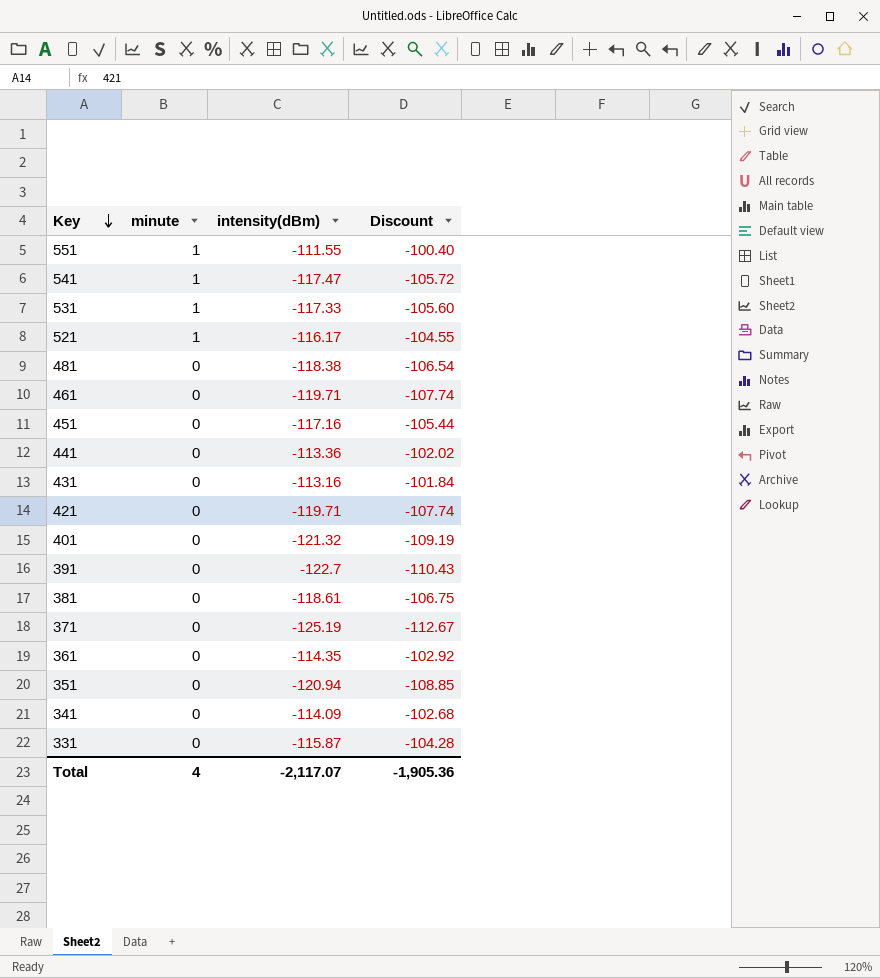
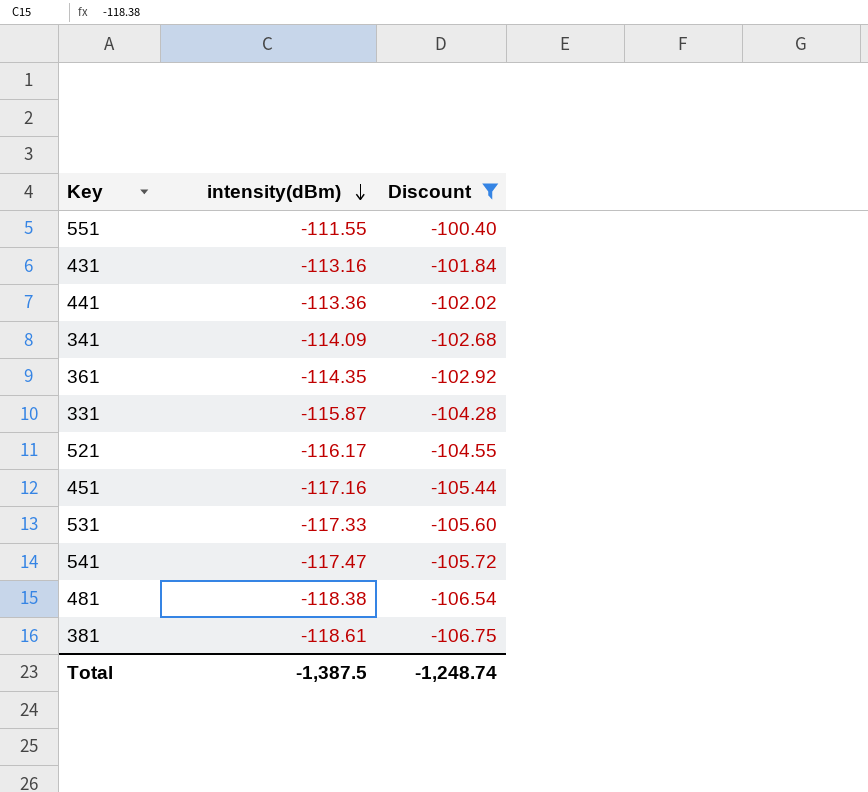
filter: none -> Discount >= -106.75
row order: Key descending -> intensity(dBm) descending
column minute | position: 2 -> none
Total | intensity(dBm): -2,117.07 -> -1,387.5
Total | Discount: -1,905.36 -> -1,248.74

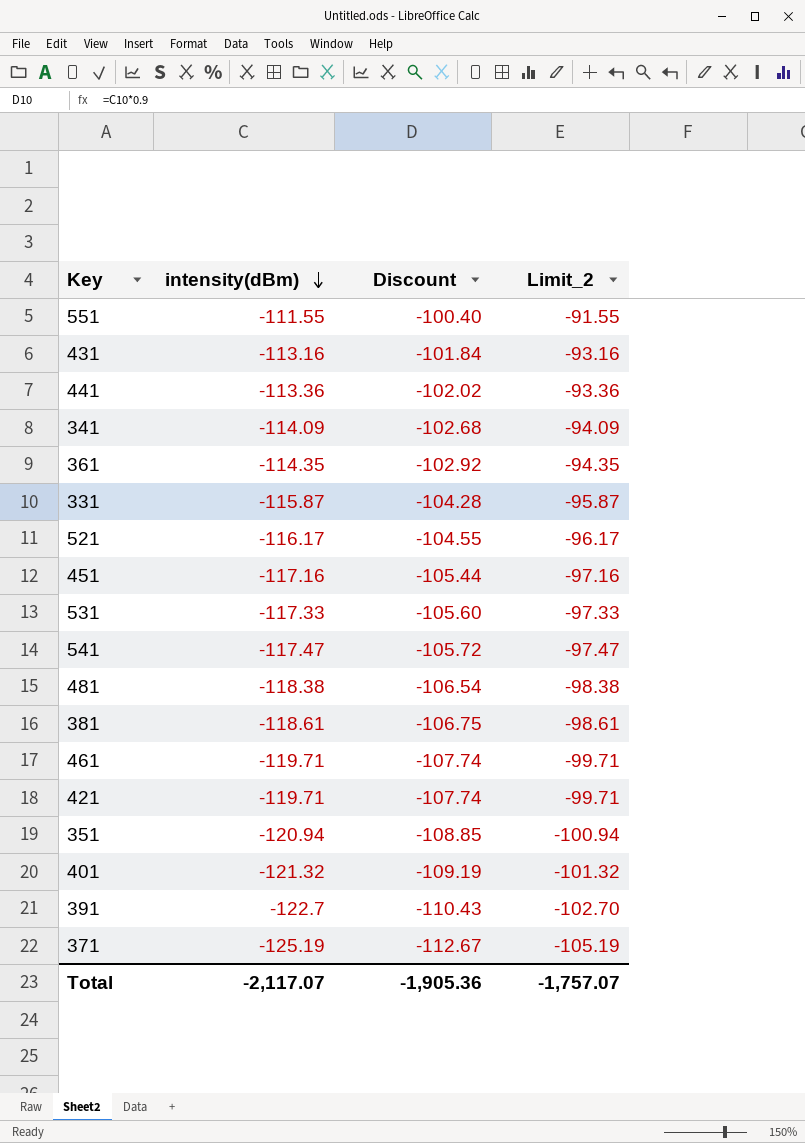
filter: Discount >= -106.75 -> none
column Limit_2 | formula: none -> [intensity(dBm)] + 20
Total | intensity(dBm): -1,387.5 -> -2,117.07
Total | Discount: -1,248.74 -> -1,905.36

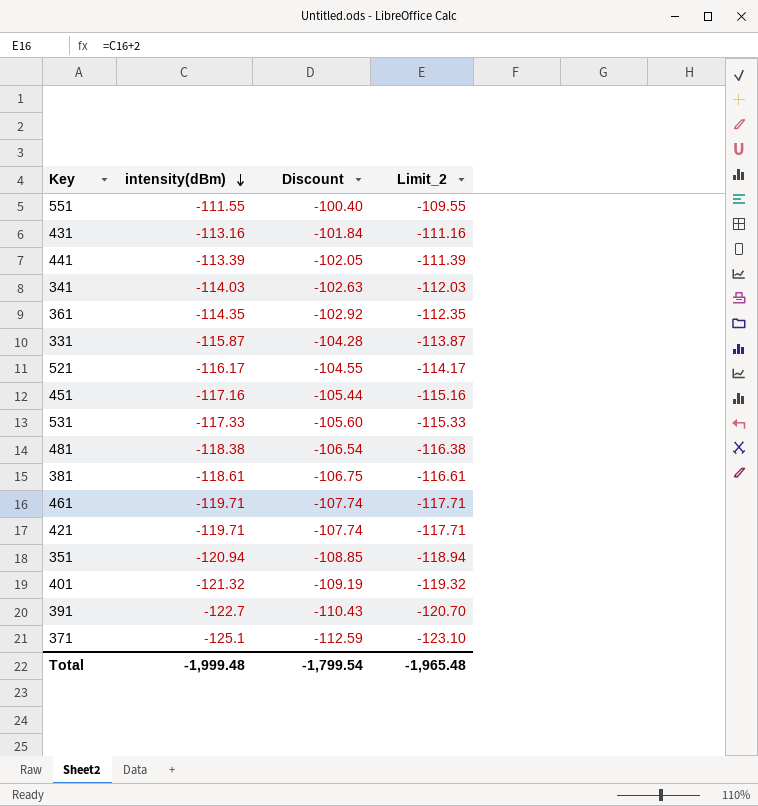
column Limit_2 | formula: [intensity(dBm)] + 20 -> [intensity(dBm)] + 2
row 541: -117.47 | -105.72 | -97.47 -> none
441 | intensity(dBm): -113.36 -> -113.39
441 | Discount: -102.02 -> -102.05
341 | intensity(dBm): -114.09 -> -114.03
341 | Discount: -102.68 -> -102.63
371 | intensity(dBm): -125.19 -> -125.1
371 | Discount: -112.67 -> -112.59
Total | intensity(dBm): -2,117.07 -> -1,999.48
Total | Discount: -1,905.36 -> -1,799.54
Total | Limit_2: -1,757.07 -> -1,965.48

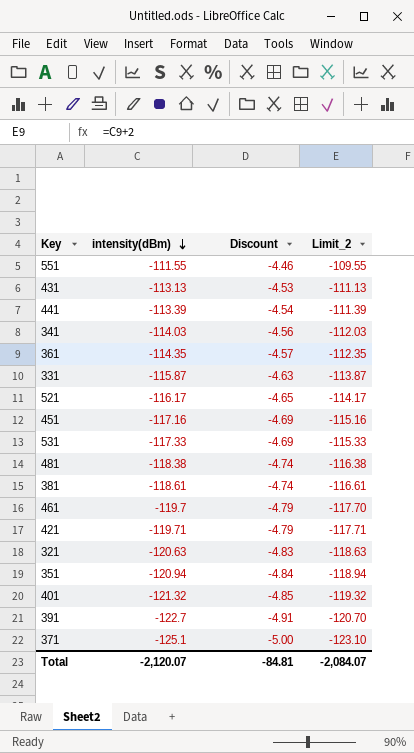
column Discount | formula: [intensity(dBm)] * 0.9 -> [intensity(dBm)] * 0.04
431 | intensity(dBm): -113.16 -> -113.13
431 | Limit_2: -111.16 -> -111.13
461 | intensity(dBm): -119.71 -> -119.7
461 | Limit_2: -117.71 -> -117.70
row 321: none -> -120.63 | -4.83 | -118.63
Total | intensity(dBm): -1,999.48 -> -2,120.07
Total | Discount: -1,799.54 -> -84.81
Total | Limit_2: -1,965.48 -> -2,084.07

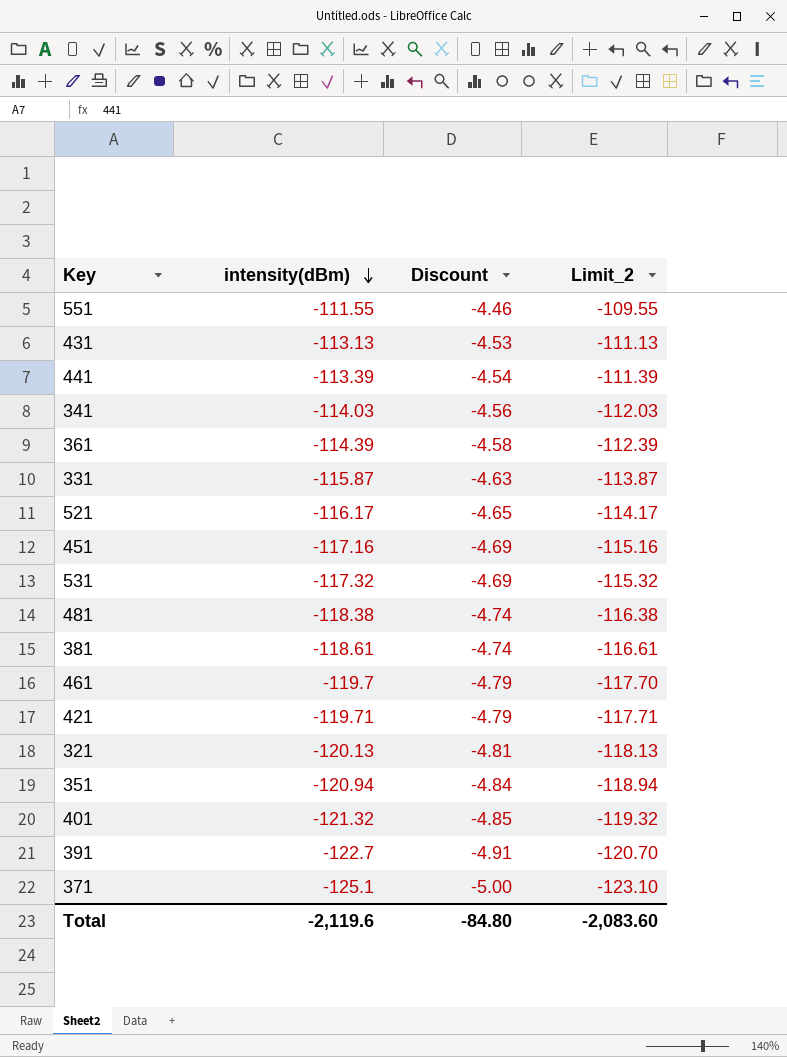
361 | intensity(dBm): -114.35 -> -114.39
361 | Discount: -4.57 -> -4.58
361 | Limit_2: -112.35 -> -112.39
531 | intensity(dBm): -117.33 -> -117.32
531 | Limit_2: -115.33 -> -115.32
321 | intensity(dBm): -120.63 -> -120.13
321 | Discount: -4.83 -> -4.81
321 | Limit_2: -118.63 -> -118.13
Total | intensity(dBm): -2,120.07 -> -2,119.6
Total | Discount: -84.81 -> -84.80
Total | Limit_2: -2,084.07 -> -2,083.60

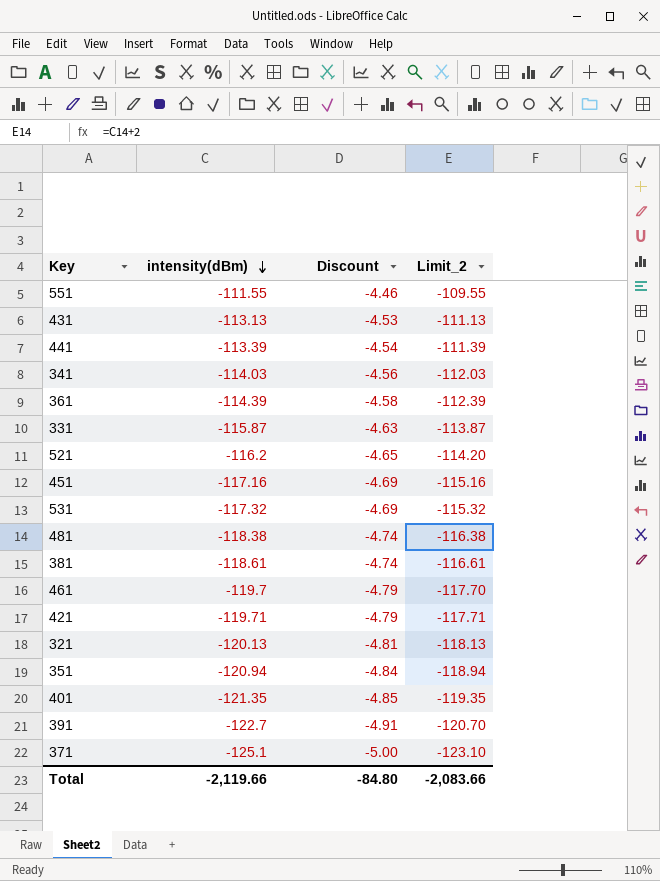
521 | intensity(dBm): -116.17 -> -116.2
521 | Limit_2: -114.17 -> -114.20
401 | intensity(dBm): -121.32 -> -121.35
401 | Limit_2: -119.32 -> -119.35
Total | intensity(dBm): -2,119.6 -> -2,119.66
Total | Limit_2: -2,083.60 -> -2,083.66

